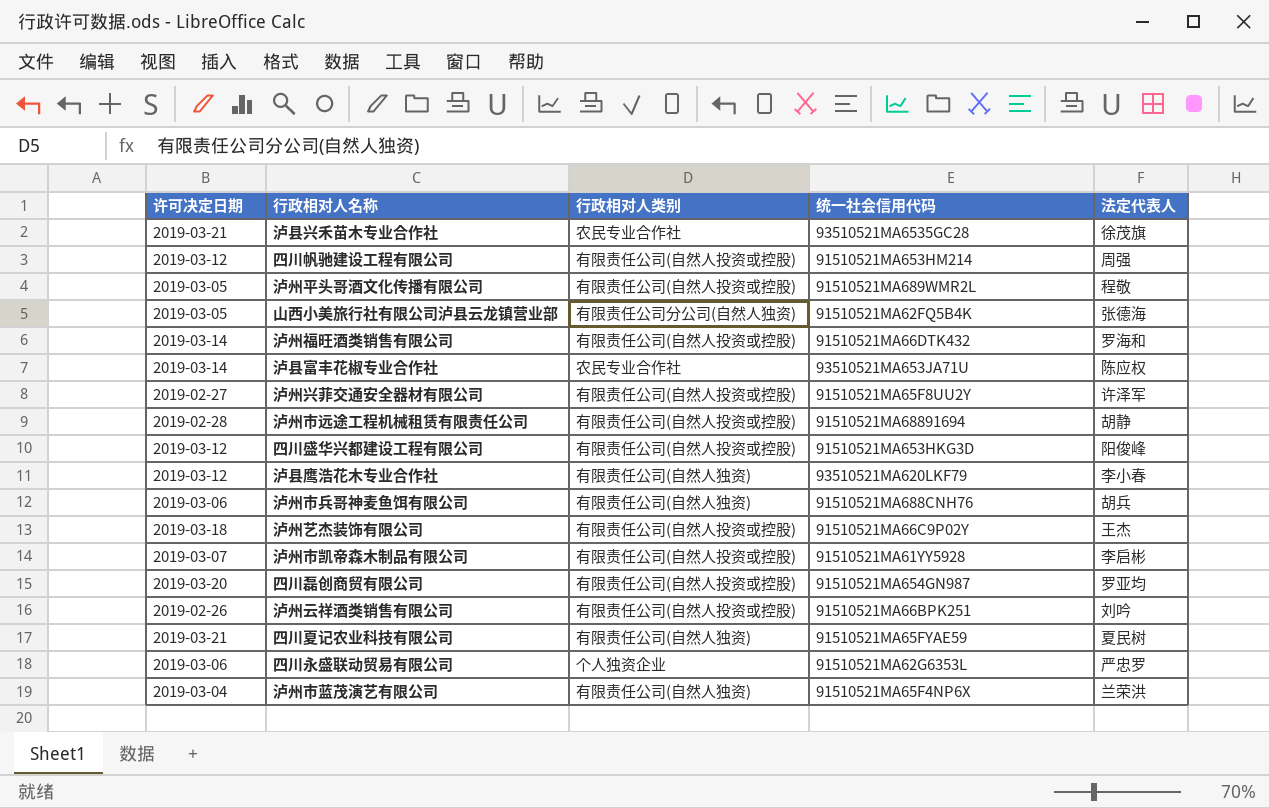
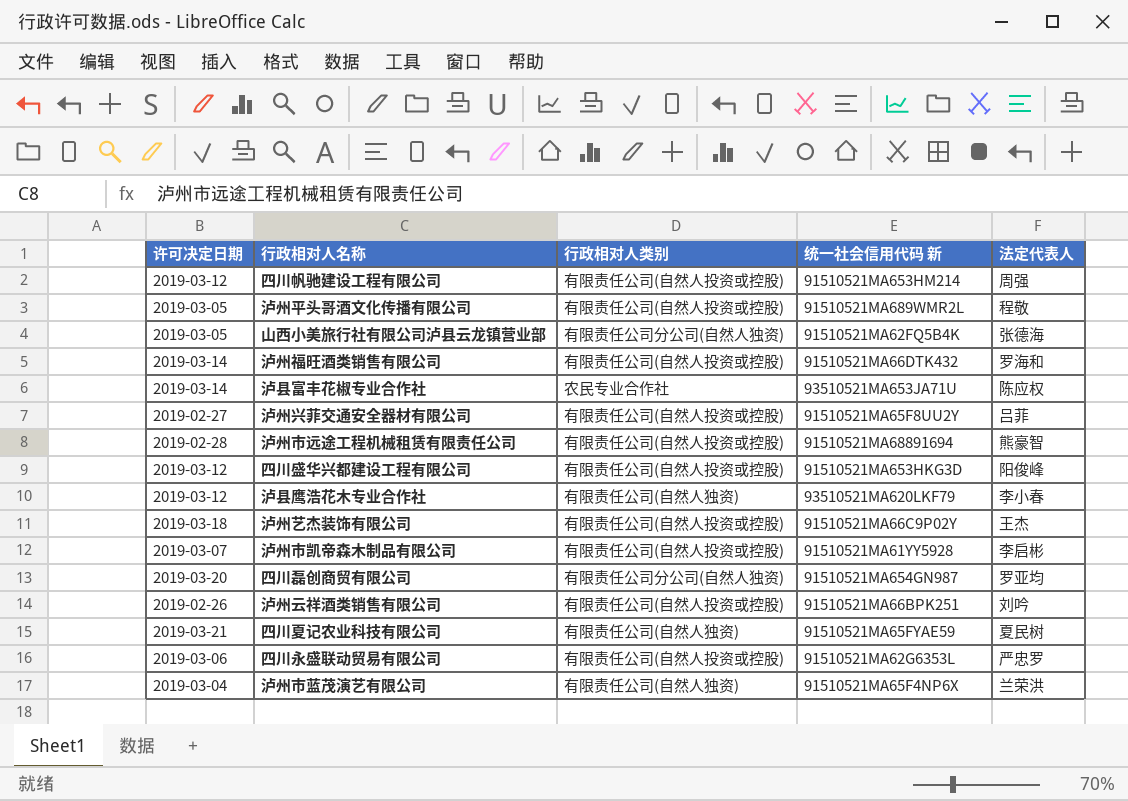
column name: 统一社会信用代码 -> 统一社会信用代码 新
row 泸县兴禾苗木专业合作社: 2019-03-21 | 农民专业合作社 | 93510521MA6535GC28 | 徐茂旗 -> none
row 泸州市兵哥神麦鱼饵有限公司: 2019-03-06 | 有限责任公司(自然人独资) | 91510521MA688CNH76 | 胡兵 -> none
泸州兴菲交通安全器材有限公司 | 法定代表人: 许泽军 -> 吕菲
泸州市远途工程机械租赁有限责任公司 | 法定代表人: 胡静 -> 熊豪智
四川磊创商贸有限公司 | 行政相对人类别: 有限责任公司(自然人投资或控股) -> 有限责任公司分公司(自然人独资)
四川永盛联动贸易有限公司 | 行政相对人类别: 个人独资企业 -> 有限责任公司(自然人投资或控股)

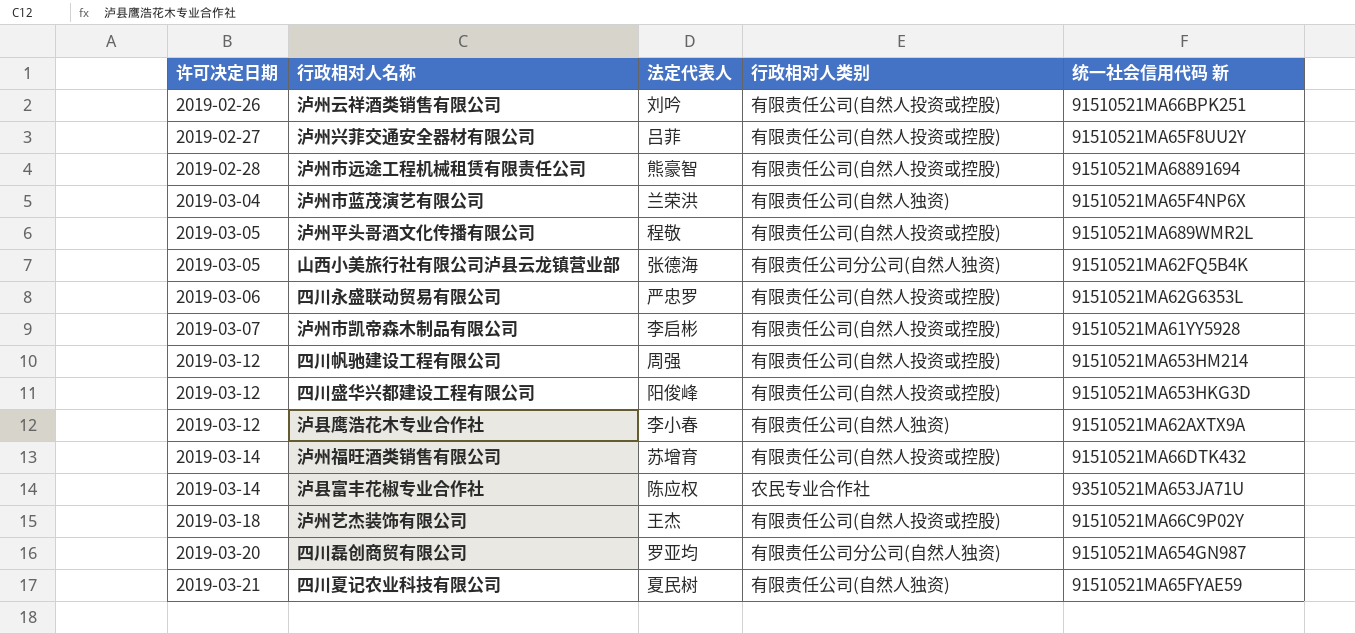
row order: none -> 许可决定日期 ascending
column 法定代表人 | position: 5 -> 3
泸县鹰浩花木专业合作社 | 统一社会信用代码 新: 93510521MA620LKF79 -> 91510521MA62AXTX9A
泸州福旺酒类销售有限公司 | 法定代表人: 罗海和 -> 苏增育

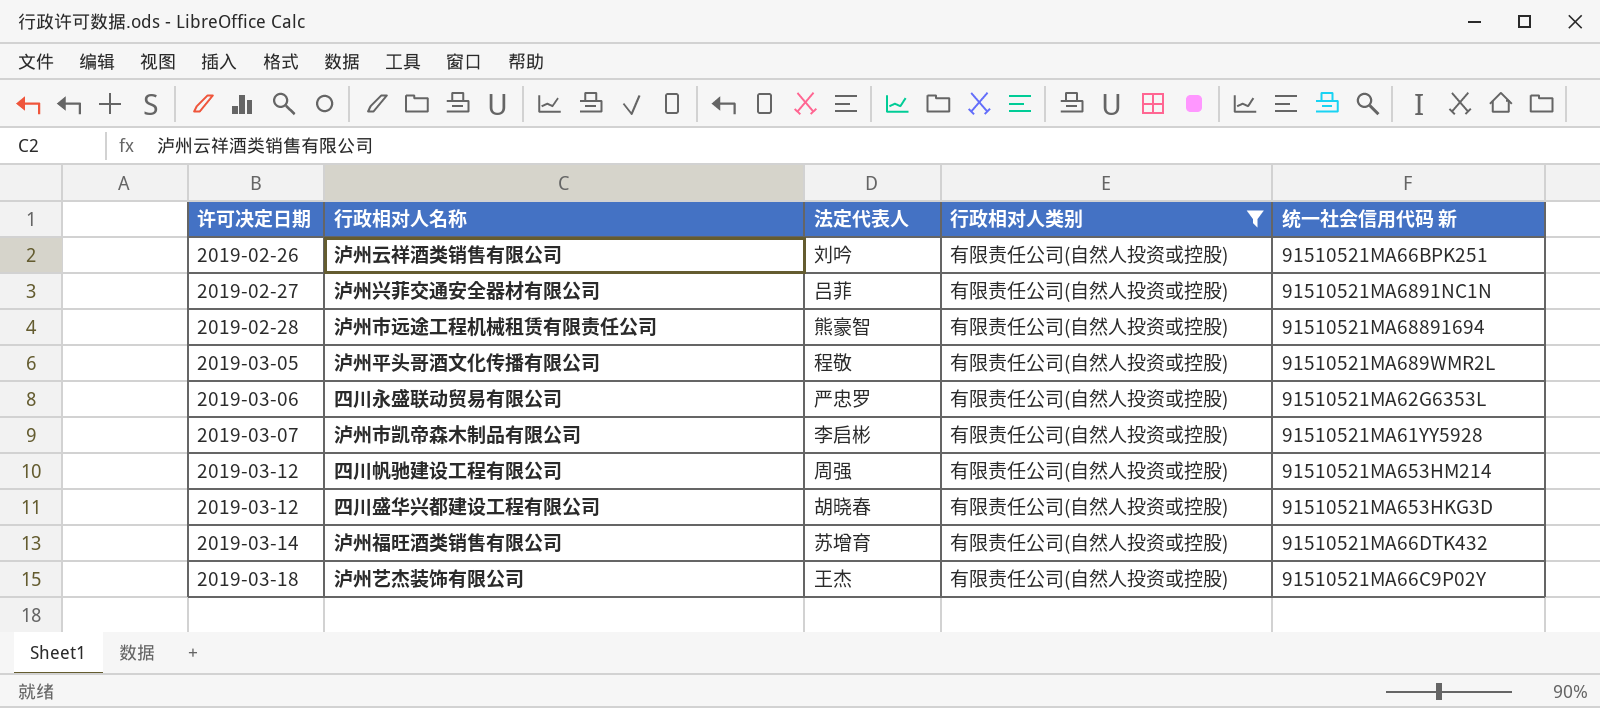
filter: none -> 行政相对人类别 = 有限责任公司(自然人投资或控股)
泸州兴菲交通安全器材有限公司 | 统一社会信用代码 新: 91510521MA65F8UU2Y -> 91510521MA6891NC1N
四川盛华兴都建设工程有限公司 | 法定代表人: 阳俊峰 -> 胡晓春

